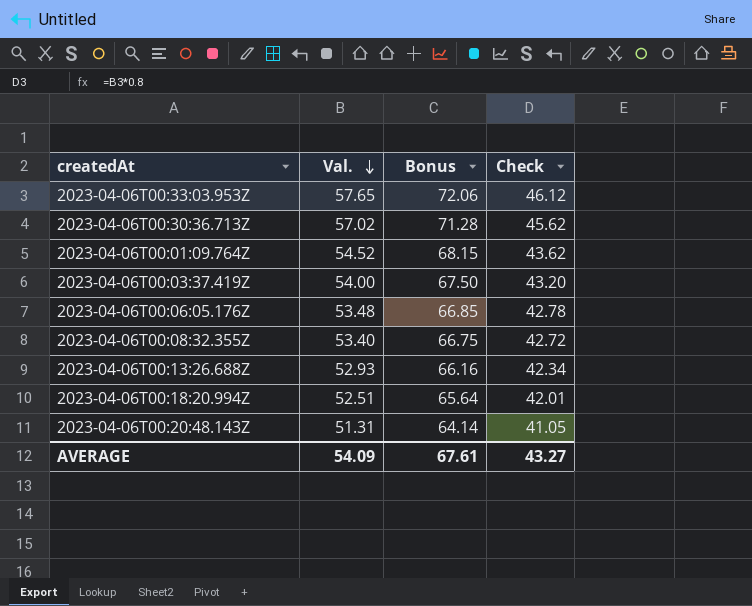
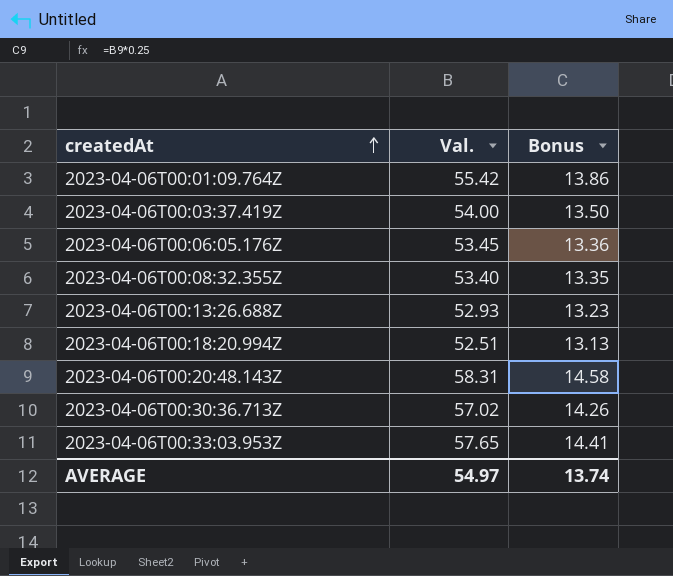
row order: Val. descending -> createdAt ascending
column Check | formula: [Val.] * 0.8 -> none
column Bonus | formula: [Val.] * 1.25 -> [Val.] * 0.25
2023-04-06T00:01:09.764Z | Val.: 54.52 -> 55.42
2023-04-06T00:06:05.176Z | Val.: 53.48 -> 53.45
2023-04-06T00:20:48.143Z | Val.: 51.31 -> 58.31
AVERAGE | Val.: 54.09 -> 54.97
AVERAGE | Bonus: 67.61 -> 13.74

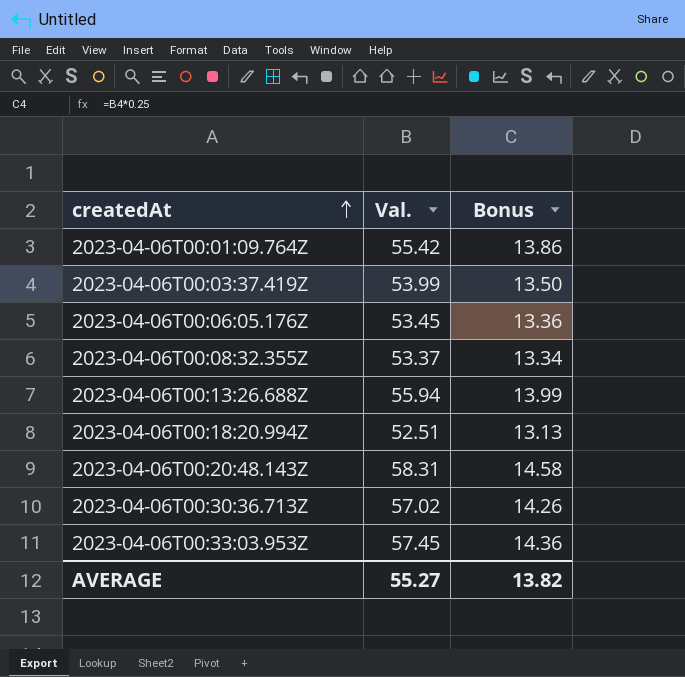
2023-04-06T00:03:37.419Z | Val.: 54.00 -> 53.99
2023-04-06T00:08:32.355Z | Val.: 53.40 -> 53.37
2023-04-06T00:08:32.355Z | Bonus: 13.35 -> 13.34
2023-04-06T00:13:26.688Z | Val.: 52.93 -> 55.94
2023-04-06T00:13:26.688Z | Bonus: 13.23 -> 13.99
2023-04-06T00:33:03.953Z | Val.: 57.65 -> 57.45
2023-04-06T00:33:03.953Z | Bonus: 14.41 -> 14.36
AVERAGE | Val.: 54.97 -> 55.27
AVERAGE | Bonus: 13.74 -> 13.82

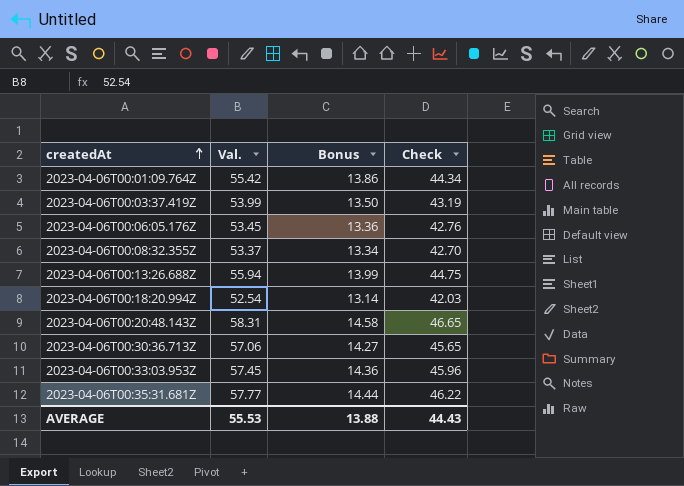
column Check | formula: none -> [Val.] * 0.8
2023-04-06T00:18:20.994Z | Val.: 52.51 -> 52.54
2023-04-06T00:18:20.994Z | Bonus: 13.13 -> 13.14
2023-04-06T00:30:36.713Z | Val.: 57.02 -> 57.06
2023-04-06T00:30:36.713Z | Bonus: 14.26 -> 14.27
row 2023-04-06T00:35:31.681Z: none -> 57.77 | 14.44 | 46.22
AVERAGE | Val.: 55.27 -> 55.53
AVERAGE | Bonus: 13.82 -> 13.88

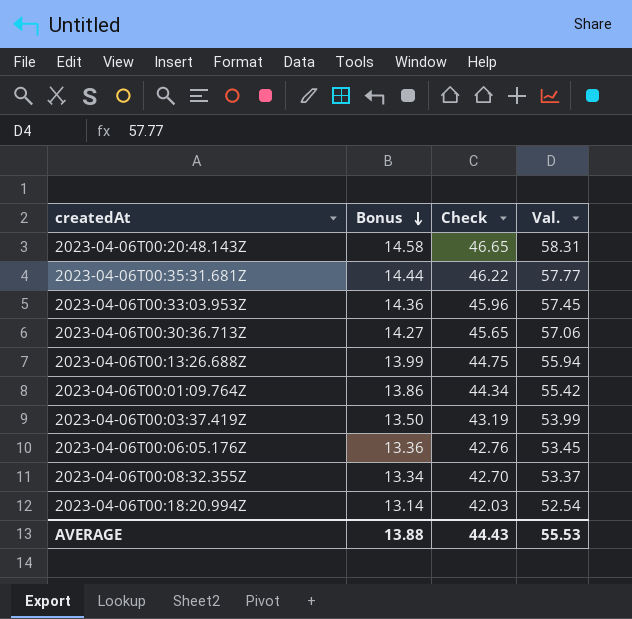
row order: createdAt ascending -> Bonus descending
column Val. | position: 2 -> 4

